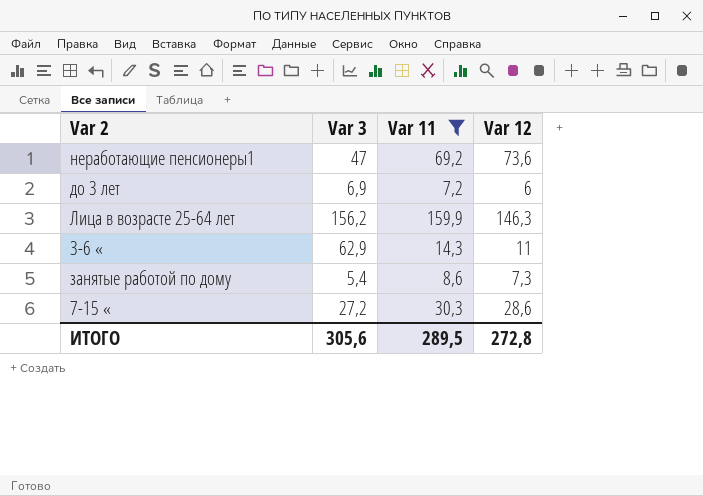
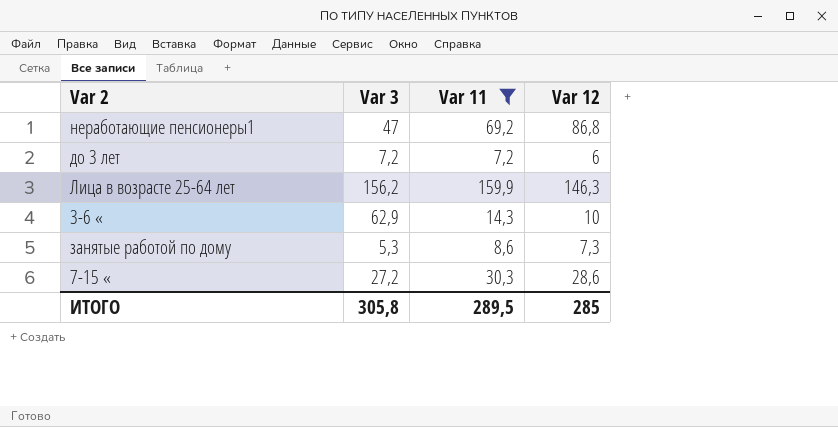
неработающие пенсионеры1 | Var 12: 73,6 -> 86,8
до 3 лет | Var 3: 6,9 -> 7,2
3-6 « | Var 12: 11 -> 10
занятые работой по дому | Var 3: 5,4 -> 5,3
ИТОГО | Var 3: 305,6 -> 305,8
ИТОГО | Var 12: 272,8 -> 285

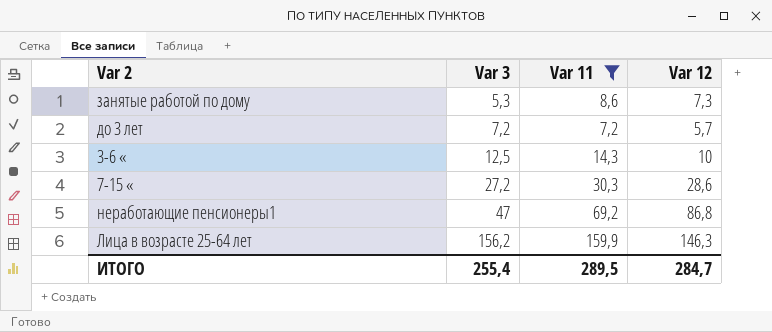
row order: none -> Var 3 ascending
до 3 лет | Var 12: 6 -> 5,7
3-6 « | Var 3: 62,9 -> 12,5
ИТОГО | Var 3: 305,8 -> 255,4
ИТОГО | Var 12: 285 -> 284,7

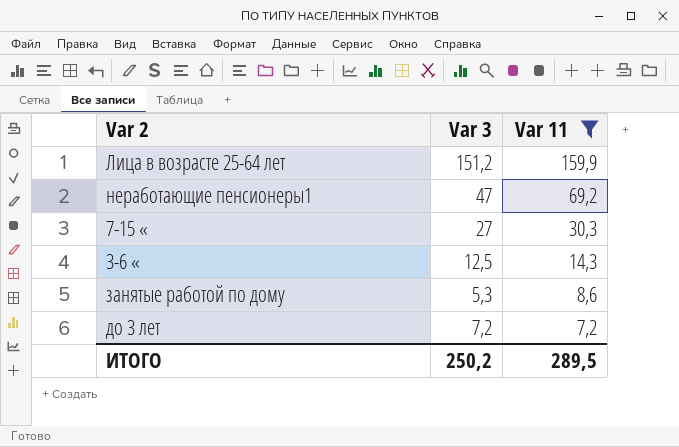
row order: Var 3 ascending -> Var 11 descending
column Var 12 | position: 4 -> none
Лица в возрасте 25-64 лет | Var 3: 156,2 -> 151,2
7-15 « | Var 3: 27,2 -> 27
ИТОГО | Var 3: 255,4 -> 250,2

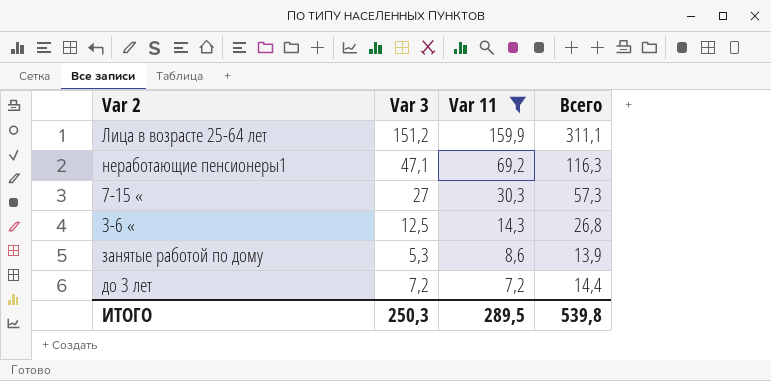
column Всего | formula: none -> [Var 3] + [Var 11]
неработающие пенсионеры1 | Var 3: 47 -> 47,1
ИТОГО | Var 3: 250,2 -> 250,3

